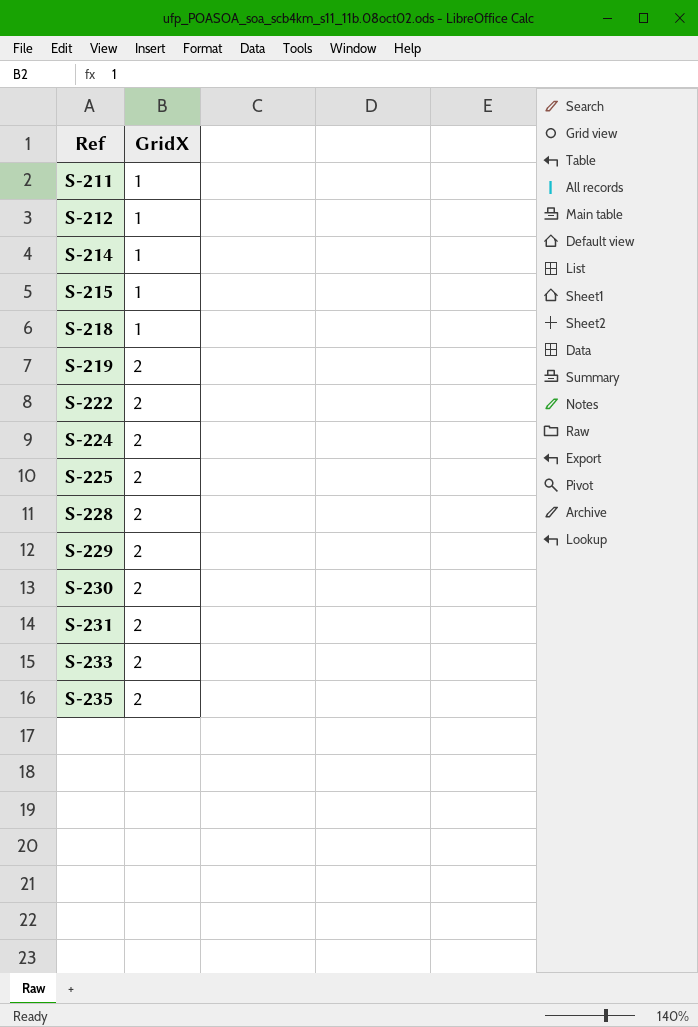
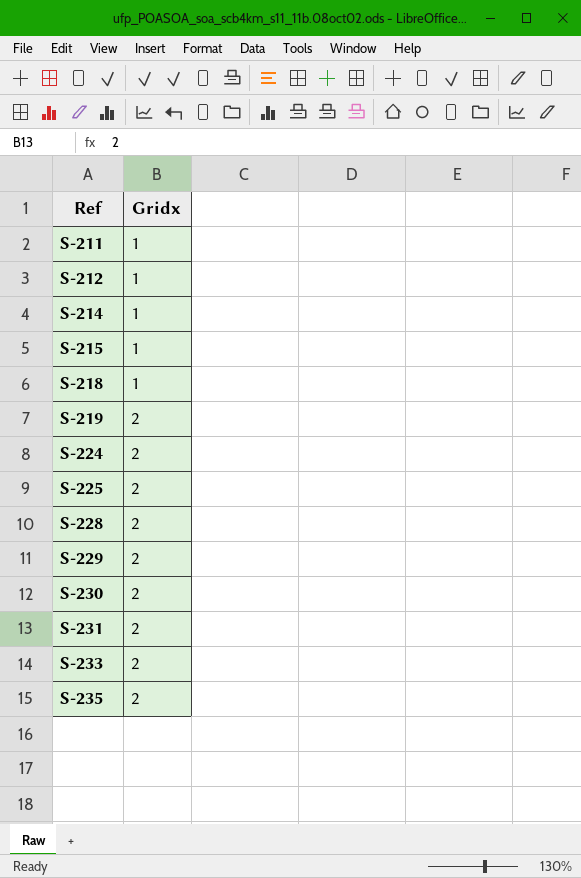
column name: GridX -> Gridx
row S-222: 2 -> none

